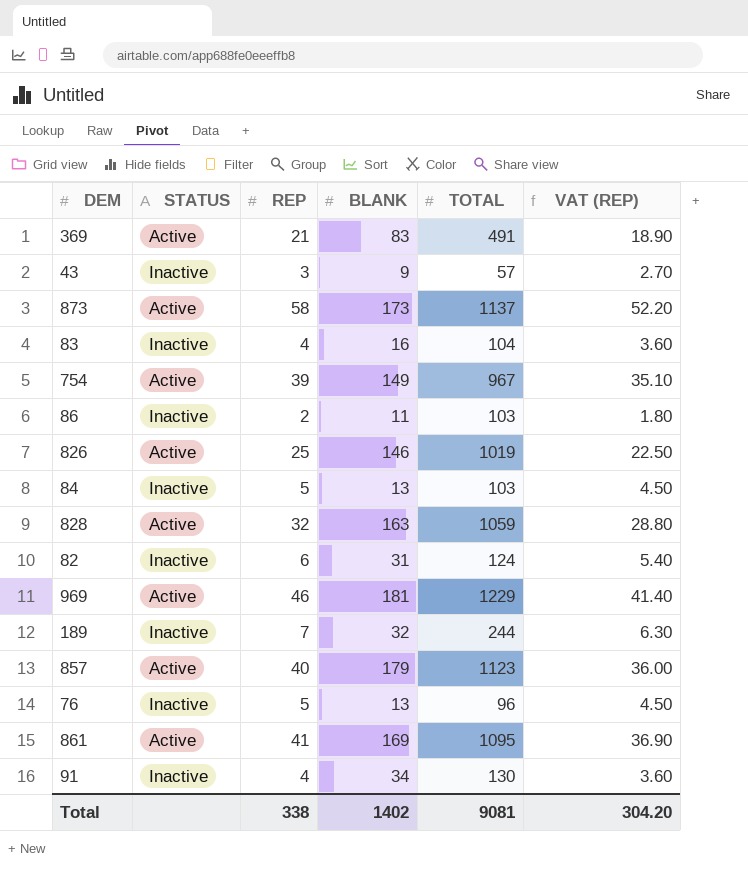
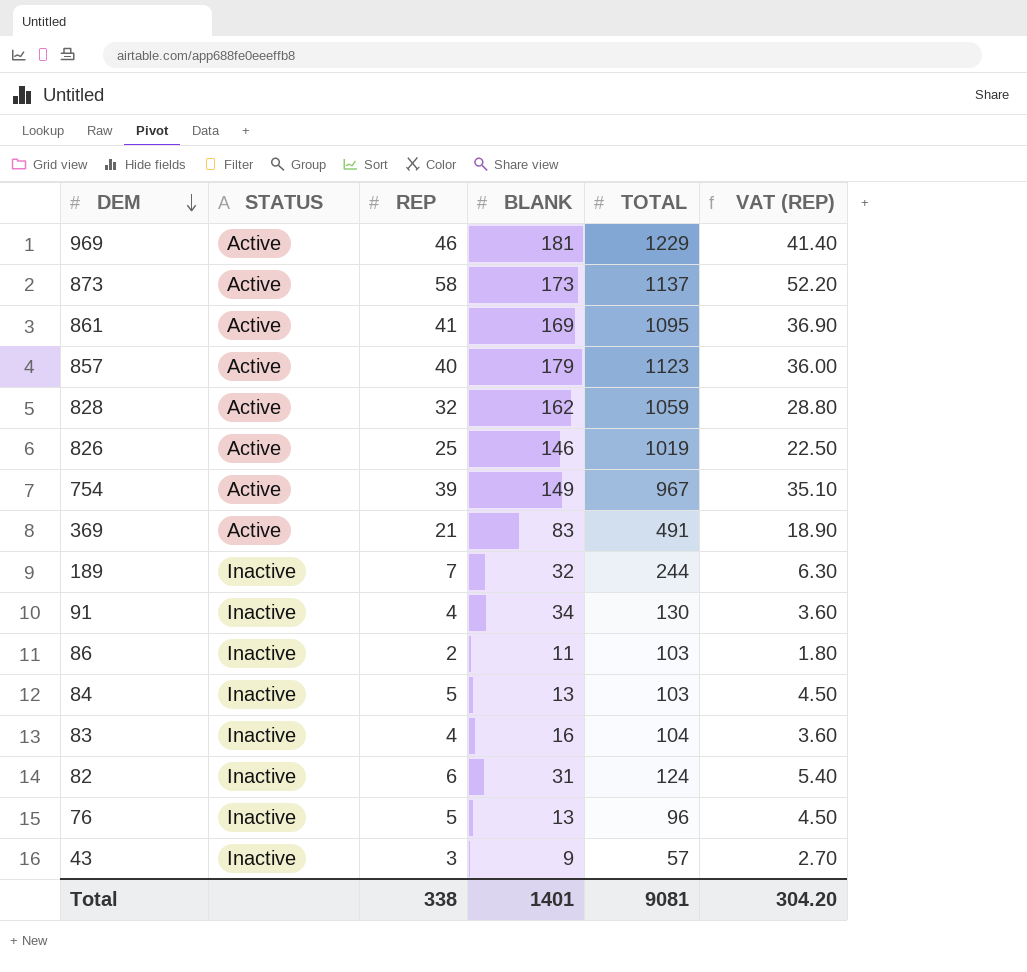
row order: none -> DEM descending
828 | BLANK: 163 -> 162
Total | BLANK: 1402 -> 1401

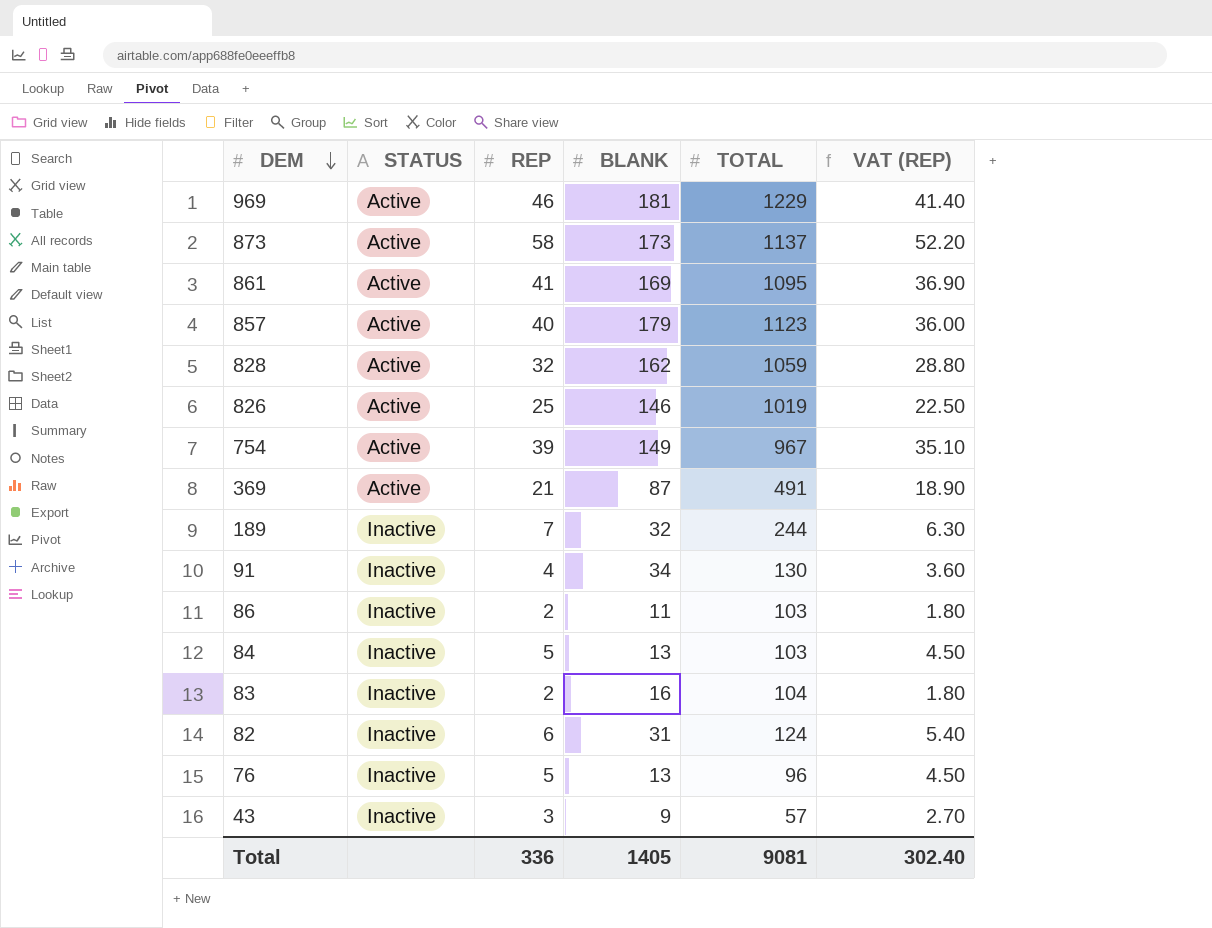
369 | BLANK: 83 -> 87
83 | REP: 4 -> 2
83 | VAT (REP): 3.60 -> 1.80
Total | REP: 338 -> 336
Total | BLANK: 1401 -> 1405
Total | VAT (REP): 304.20 -> 302.40

